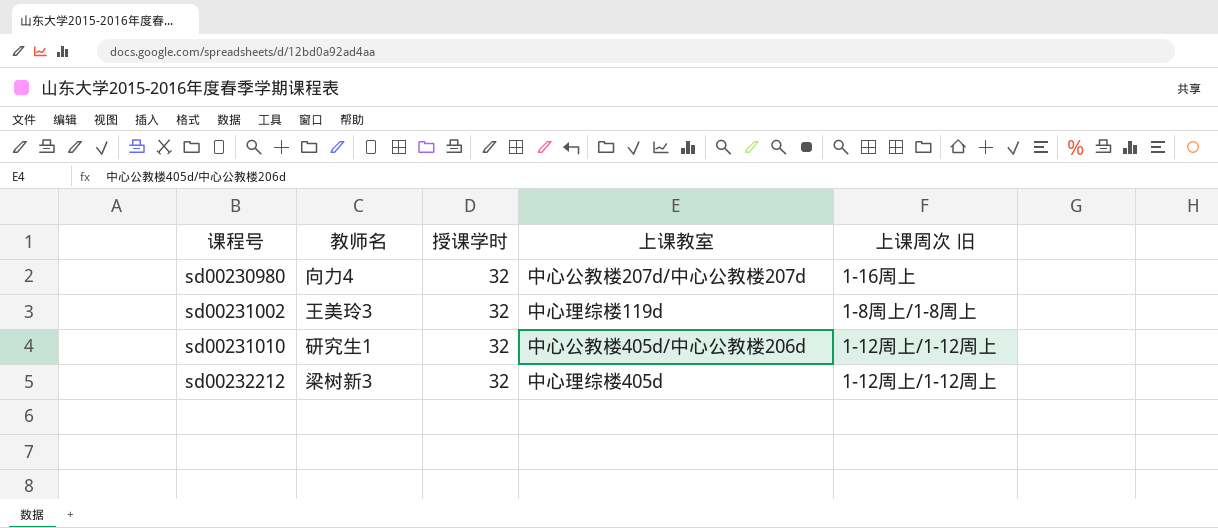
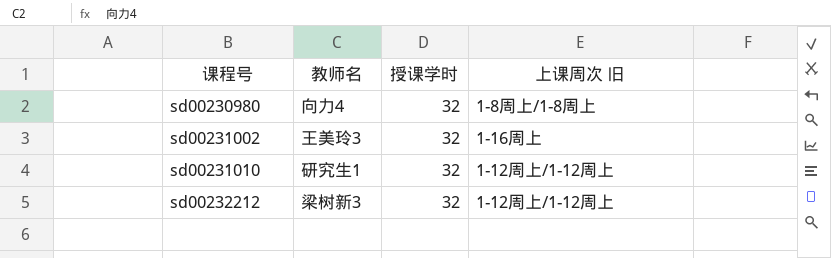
column 上课教室 | position: 4 -> none
sd00230980 | 上课周次 旧: 1-16周上 -> 1-8周上/1-8周上
sd00231002 | 上课周次 旧: 1-8周上/1-8周上 -> 1-16周上

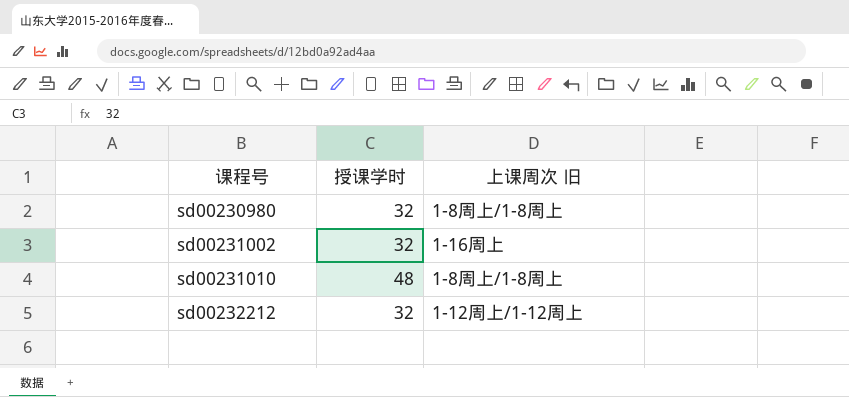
column 教师名 | position: 2 -> none
sd00231010 | 授课学时: 32 -> 48
sd00231010 | 上课周次 旧: 1-12周上/1-12周上 -> 1-8周上/1-8周上

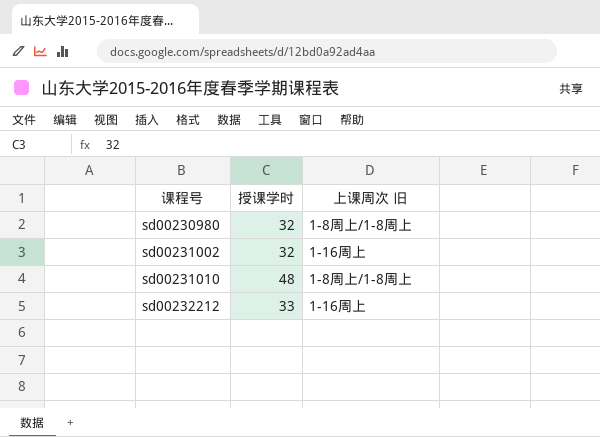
sd00232212 | 授课学时: 32 -> 33
sd00232212 | 上课周次 旧: 1-12周上/1-12周上 -> 1-16周上

